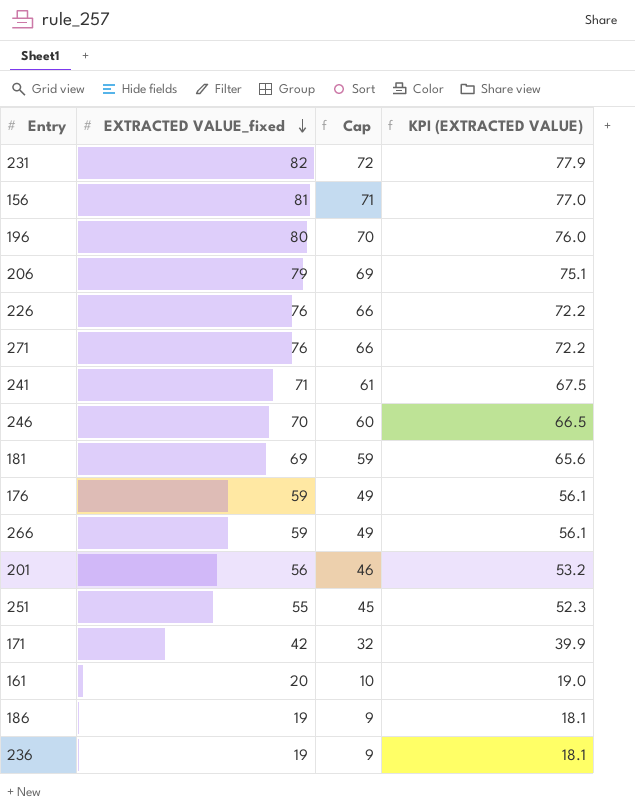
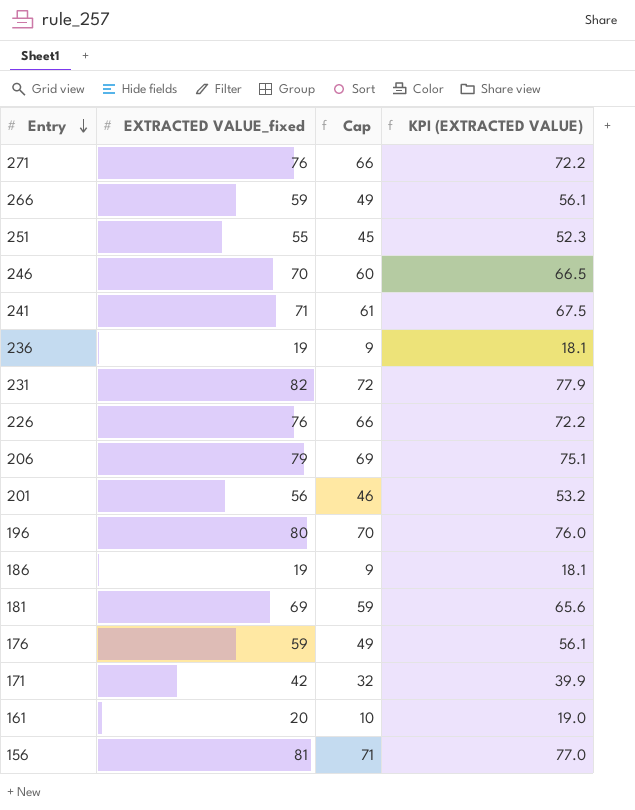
row order: EXTRACTED VALUE_fixed descending -> Entry descending

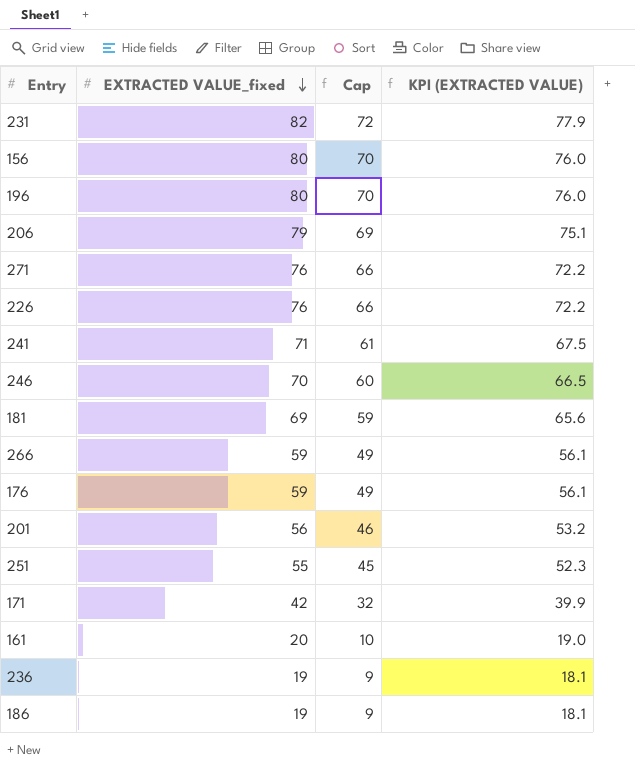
row order: Entry descending -> EXTRACTED VALUE_fixed descending
156 | EXTRACTED VALUE_fixed: 81 -> 80
156 | Cap: 71 -> 70
156 | KPI (EXTRACTED VALUE): 77.0 -> 76.0

